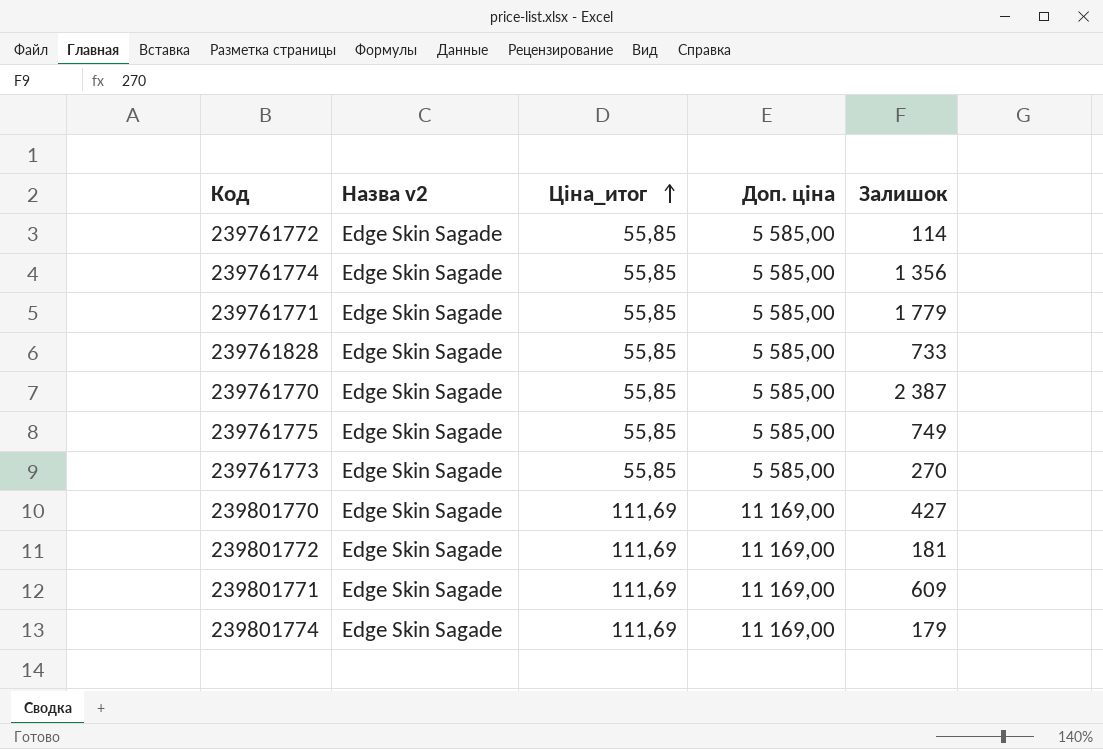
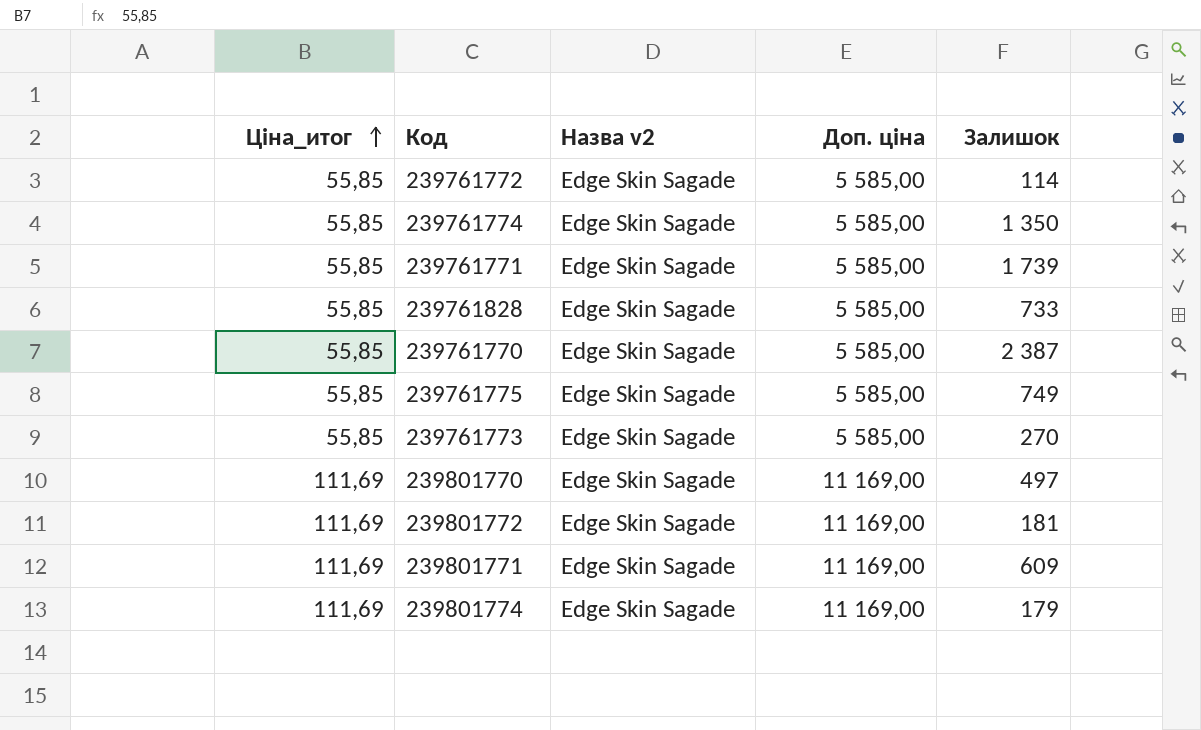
column Ціна_итог | position: 3 -> 1
239761774 | Залишок: 1 356 -> 1 350
239761771 | Залишок: 1 779 -> 1 739
239801770 | Залишок: 427 -> 497

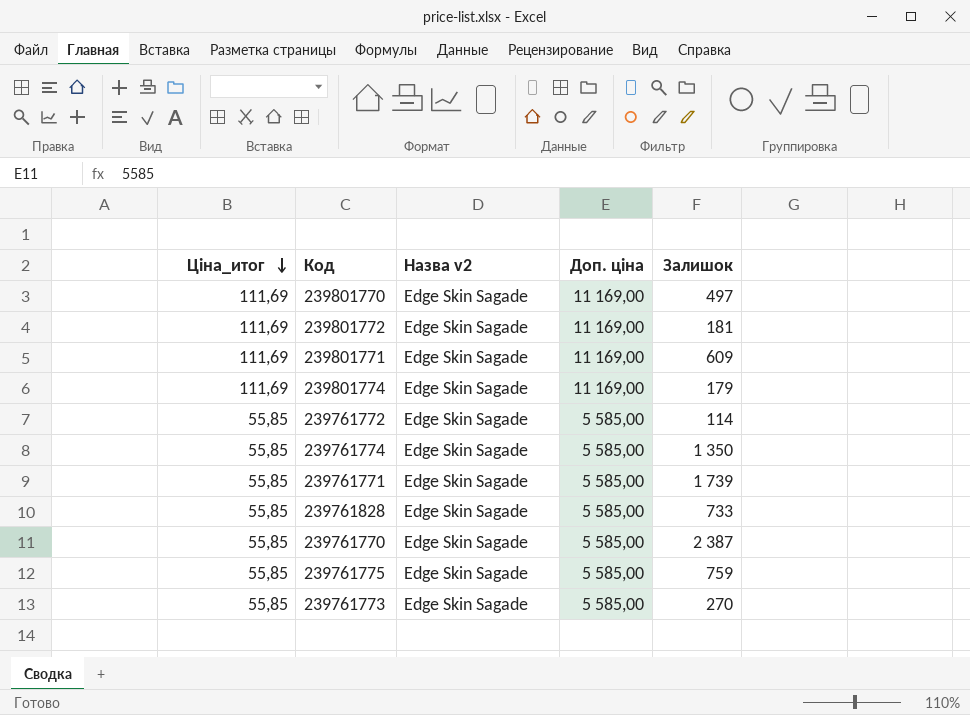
row order: Ціна_итог ascending -> Ціна_итог descending
239761775 | Залишок: 749 -> 759

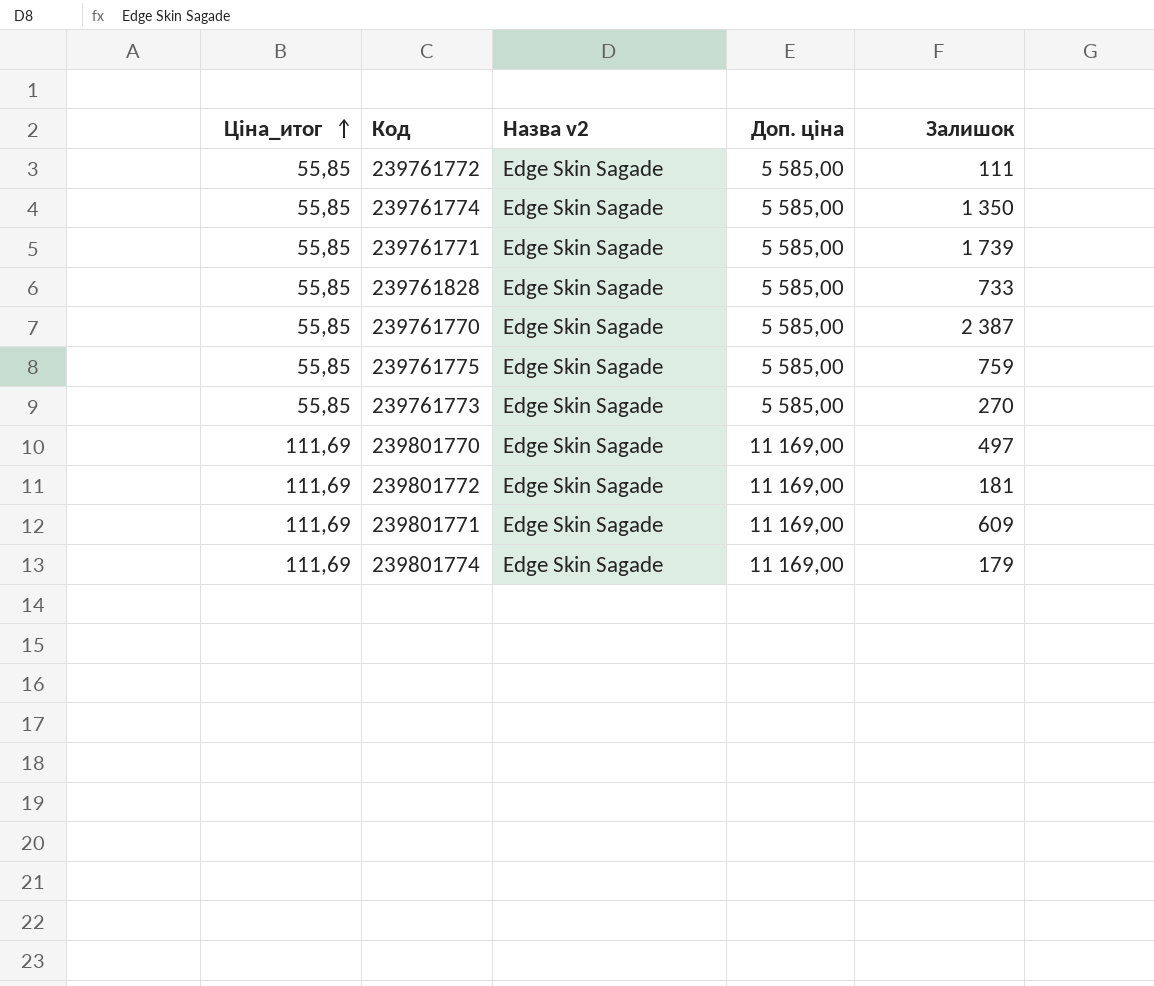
row order: Ціна_итог descending -> Ціна_итог ascending
239761772 | Залишок: 114 -> 111

